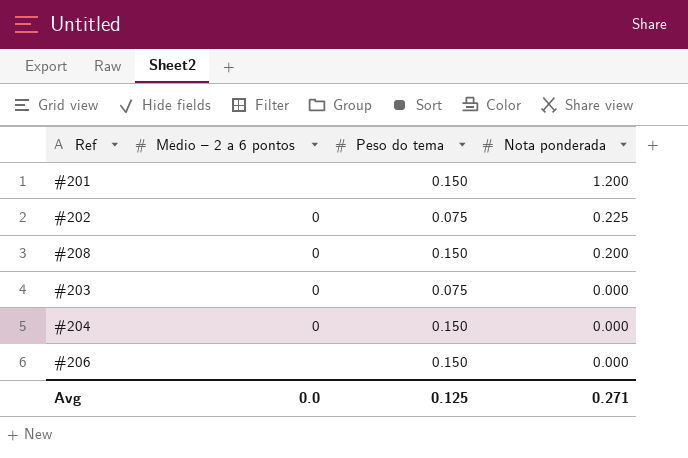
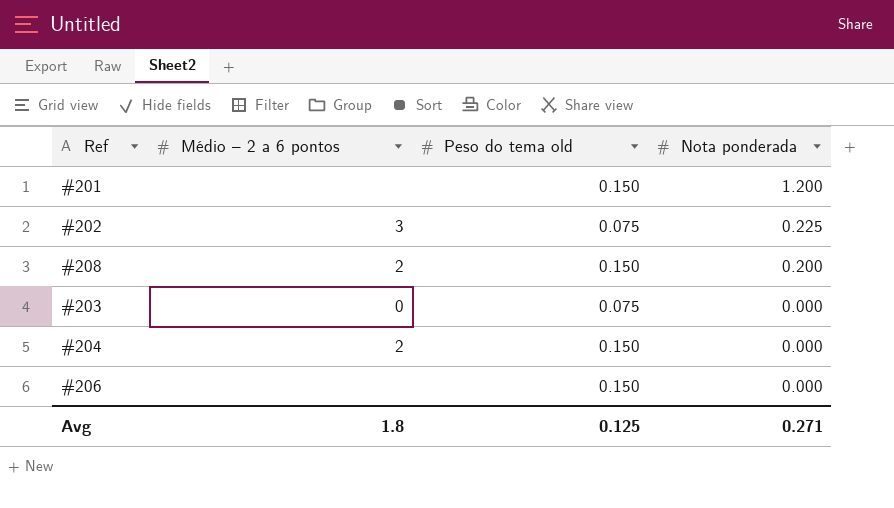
column name: Peso do tema -> Peso do tema old
#202 | Médio – 2 a 6 pontos: 0 -> 3
#208 | Médio – 2 a 6 pontos: 0 -> 2
#204 | Médio – 2 a 6 pontos: 0 -> 2
Avg | Médio – 2 a 6 pontos: 0.0 -> 1.8

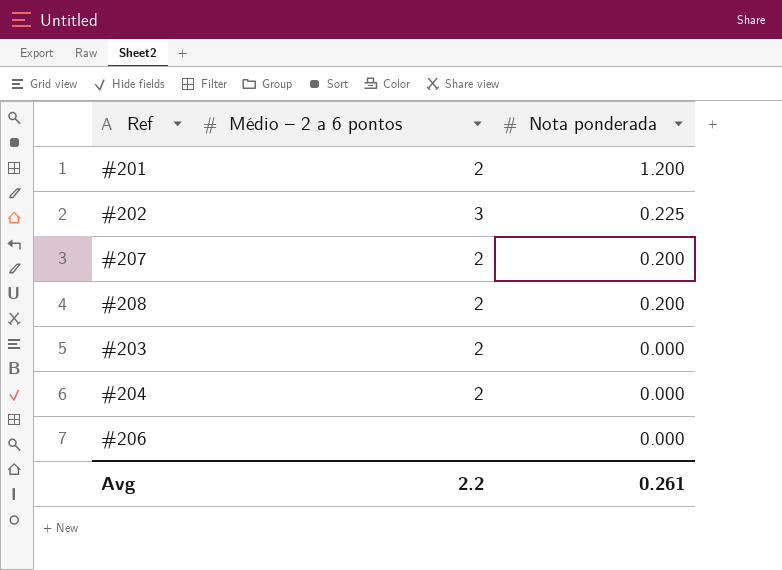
column Peso do tema old | position: 3 -> none
#201 | Médio – 2 a 6 pontos: none -> 2
row #207: none -> 2 | 0.200
#203 | Médio – 2 a 6 pontos: 0 -> 2
Avg | Médio – 2 a 6 pontos: 1.8 -> 2.2
Avg | Nota ponderada: 0.271 -> 0.261

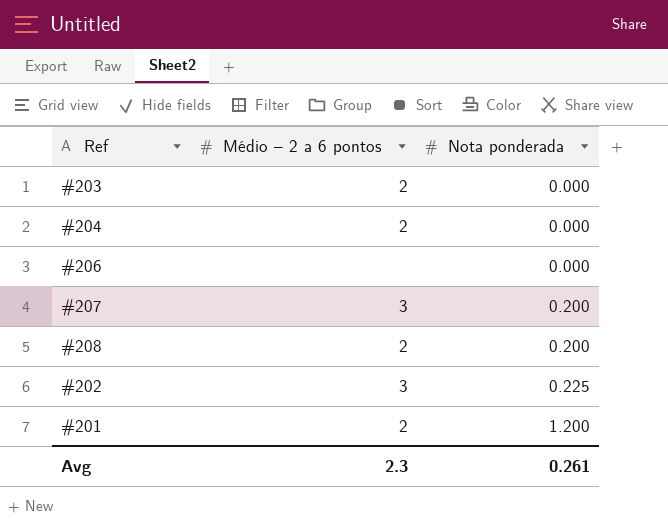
row order: Nota ponderada descending -> Nota ponderada ascending
#207 | Médio – 2 a 6 pontos: 2 -> 3
Avg | Médio – 2 a 6 pontos: 2.2 -> 2.3

